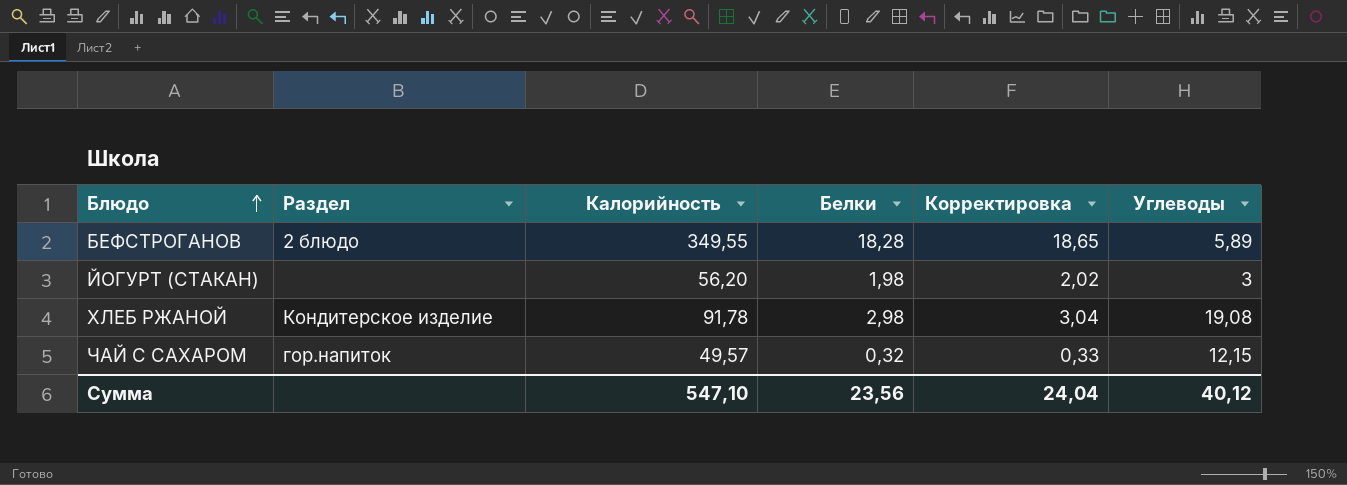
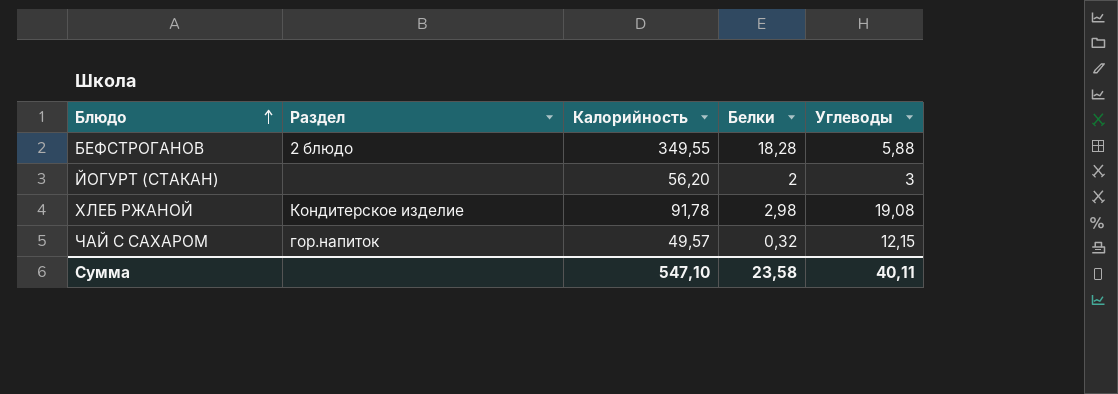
column Корректировка | formula: [Белки] * 1,02 -> none
БЕФСТРОГАНОВ | Углеводы: 5,89 -> 5,88
ЙОГУРТ (СТАКАН) | Белки: 1,98 -> 2
Сумма | Белки: 23,56 -> 23,58
Сумма | Углеводы: 40,12 -> 40,11

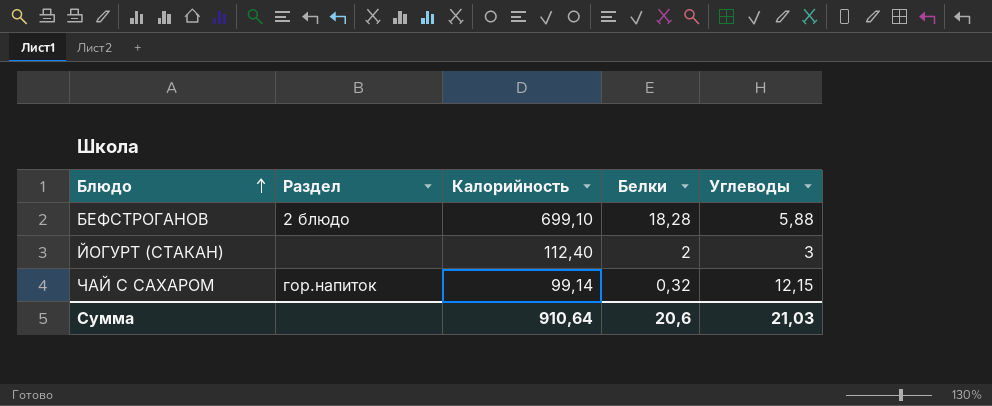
row ХЛЕБ РЖАНОЙ: Кондитерское изделие | 91,78 | 2,98 | 19,08 -> none
БЕФСТРОГАНОВ | Калорийность: 349,55 -> 699,10
ЙОГУРТ (СТАКАН) | Калорийность: 56,20 -> 112,40
ЧАЙ С САХАРОМ | Калорийность: 49,57 -> 99,14
Сумма | Калорийность: 547,10 -> 910,64
Сумма | Белки: 23,58 -> 20,6
Сумма | Углеводы: 40,11 -> 21,03

